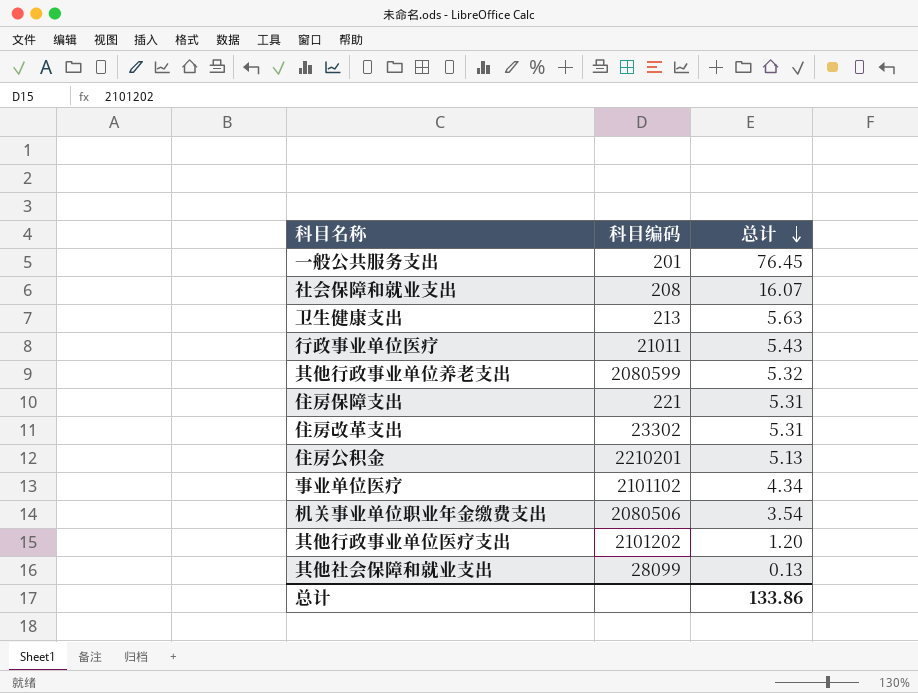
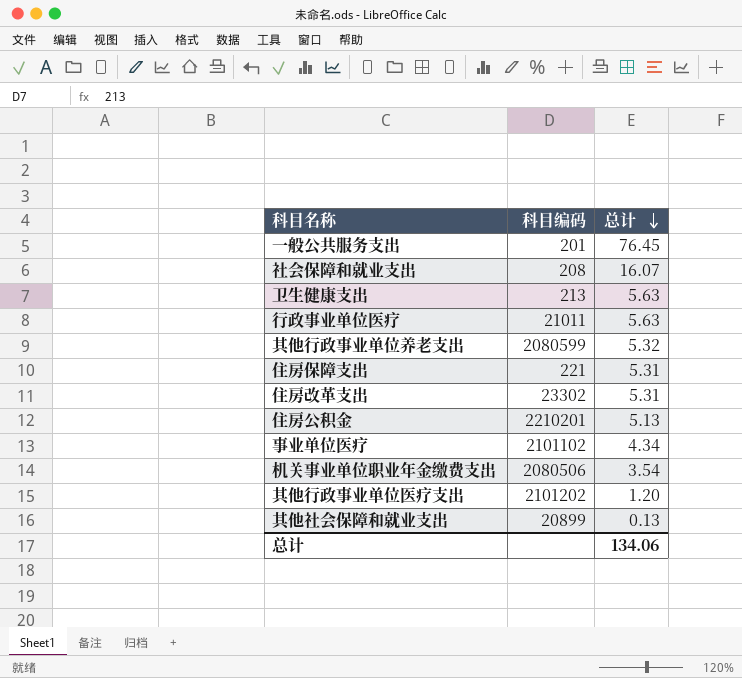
行政事业单位医疗 | 总计: 5.43 -> 5.63
其他社会保障和就业支出 | 科目编码: 28099 -> 20899
总计 | 总计: 133.86 -> 134.06

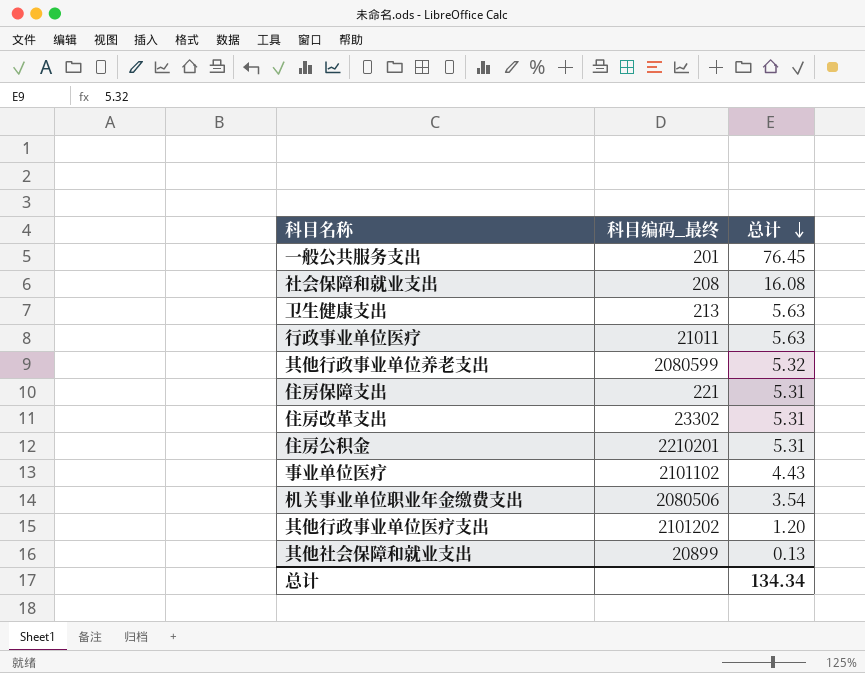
column name: 科目编码 -> 科目编码_最终
社会保障和就业支出 | 总计: 16.07 -> 16.08
住房公积金 | 总计: 5.13 -> 5.31
事业单位医疗 | 总计: 4.34 -> 4.43
总计 | 总计: 134.06 -> 134.34

